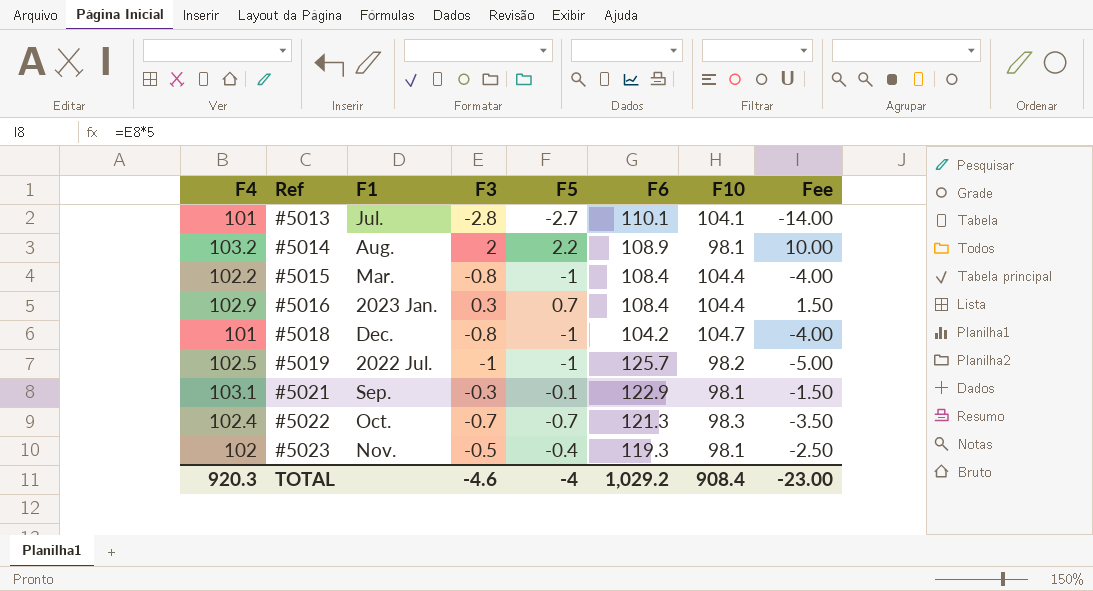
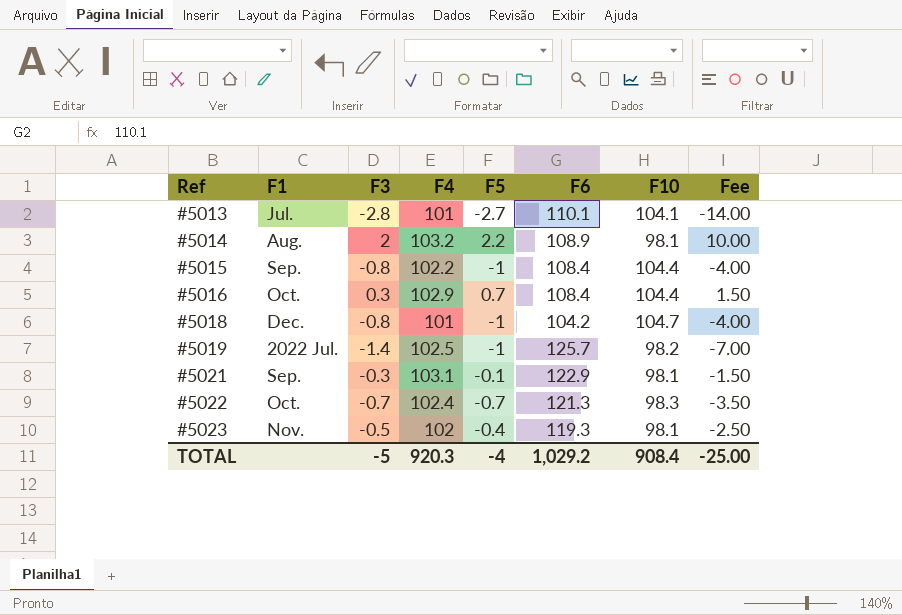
column F4 | position: 1 -> 4
#5015 | F1: Mar. -> Sep.
#5016 | F1: 2023 Jan. -> Oct.
#5019 | F3: -1 -> -1.4
#5019 | Fee: -5.00 -> -7.00
TOTAL | F3: -4.6 -> -5
TOTAL | Fee: -23.00 -> -25.00

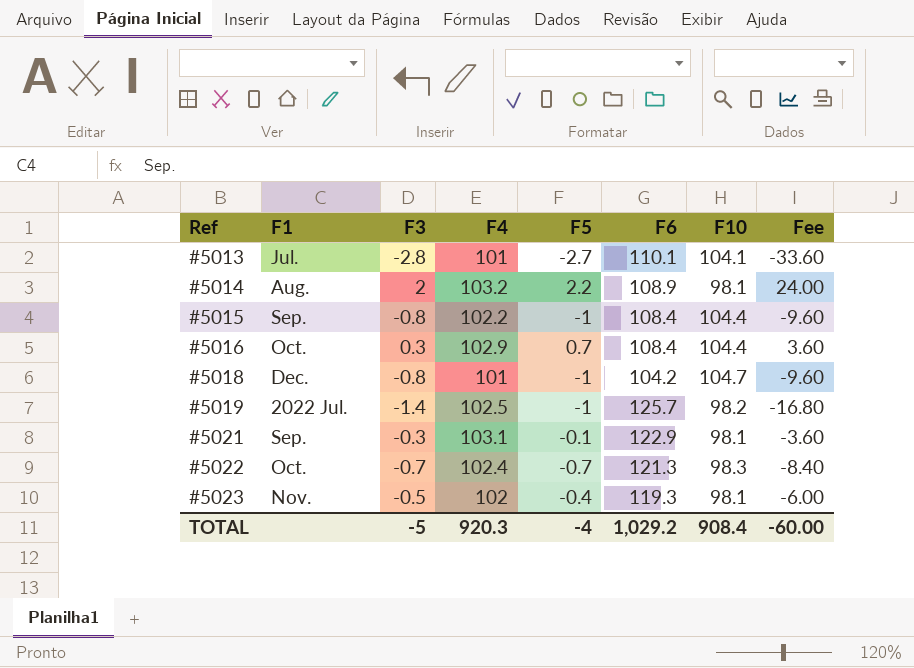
column Fee | formula: [F3] * 5 -> [F3] * 12
TOTAL | Fee: -25.00 -> -60.00

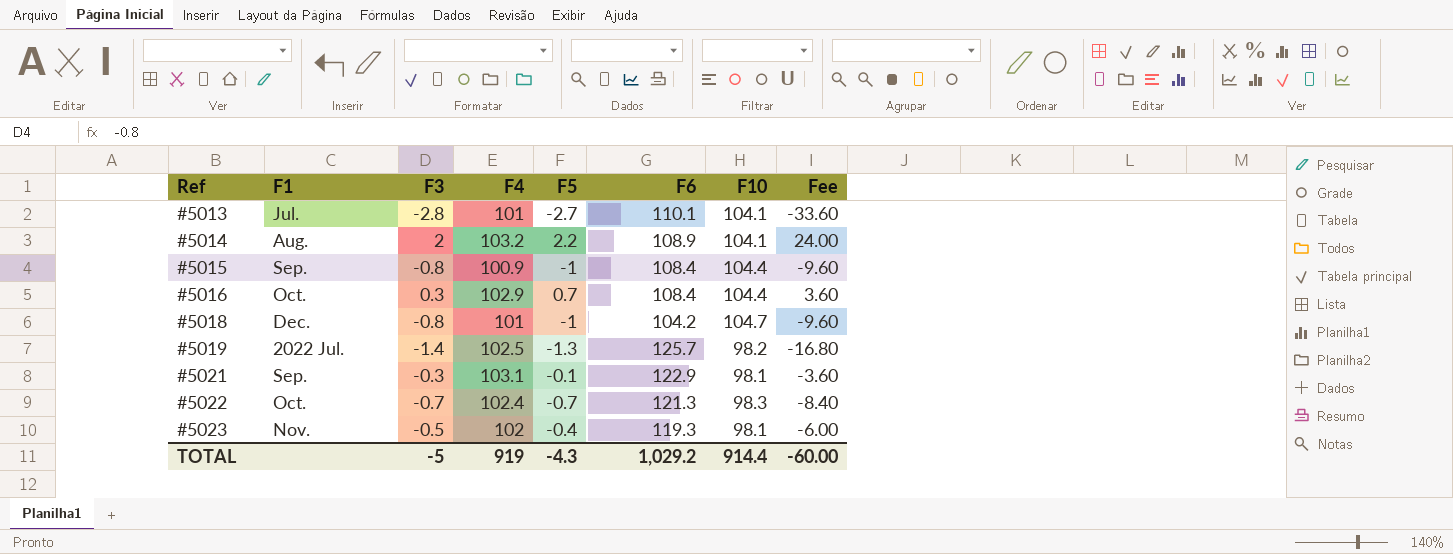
#5014 | F10: 98.1 -> 104.1
#5015 | F4: 102.2 -> 100.9
#5019 | F5: -1 -> -1.3
TOTAL | F4: 920.3 -> 919
TOTAL | F5: -4 -> -4.3
TOTAL | F10: 908.4 -> 914.4

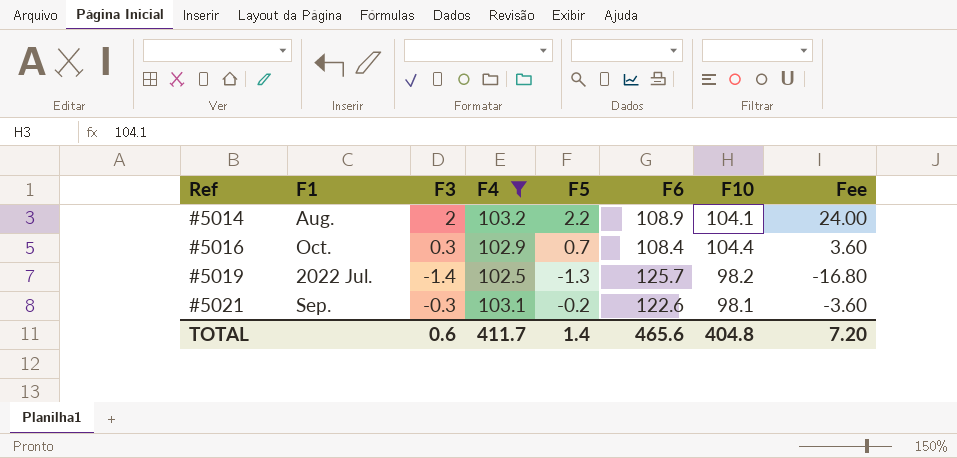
filter: none -> F4 >= 102.5
#5021 | F5: -0.1 -> -0.2
#5021 | F6: 122.9 -> 122.6
TOTAL | F3: -5 -> 0.6
TOTAL | F4: 919 -> 411.7
TOTAL | F5: -4.3 -> 1.4
TOTAL | F6: 1,029.2 -> 465.6
TOTAL | F10: 914.4 -> 404.8
TOTAL | Fee: -60.00 -> 7.20

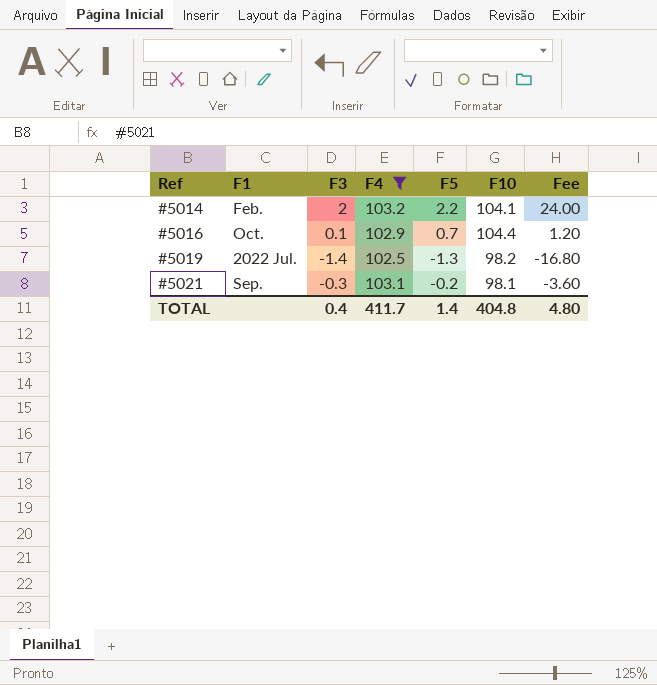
column F6 | position: 6 -> none
#5014 | F1: Aug. -> Feb.
#5016 | F3: 0.3 -> 0.1
#5016 | Fee: 3.60 -> 1.20
TOTAL | F3: 0.6 -> 0.4
TOTAL | Fee: 7.20 -> 4.80

